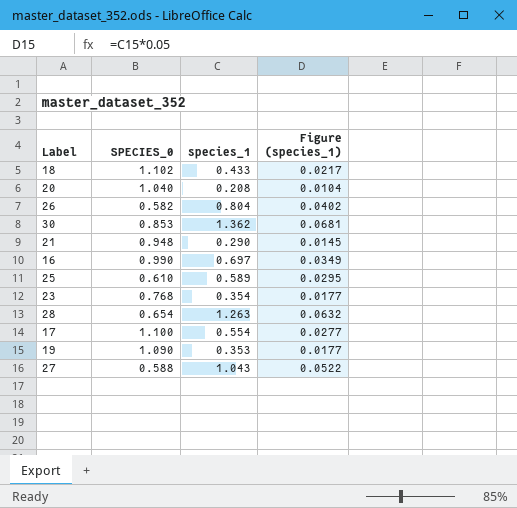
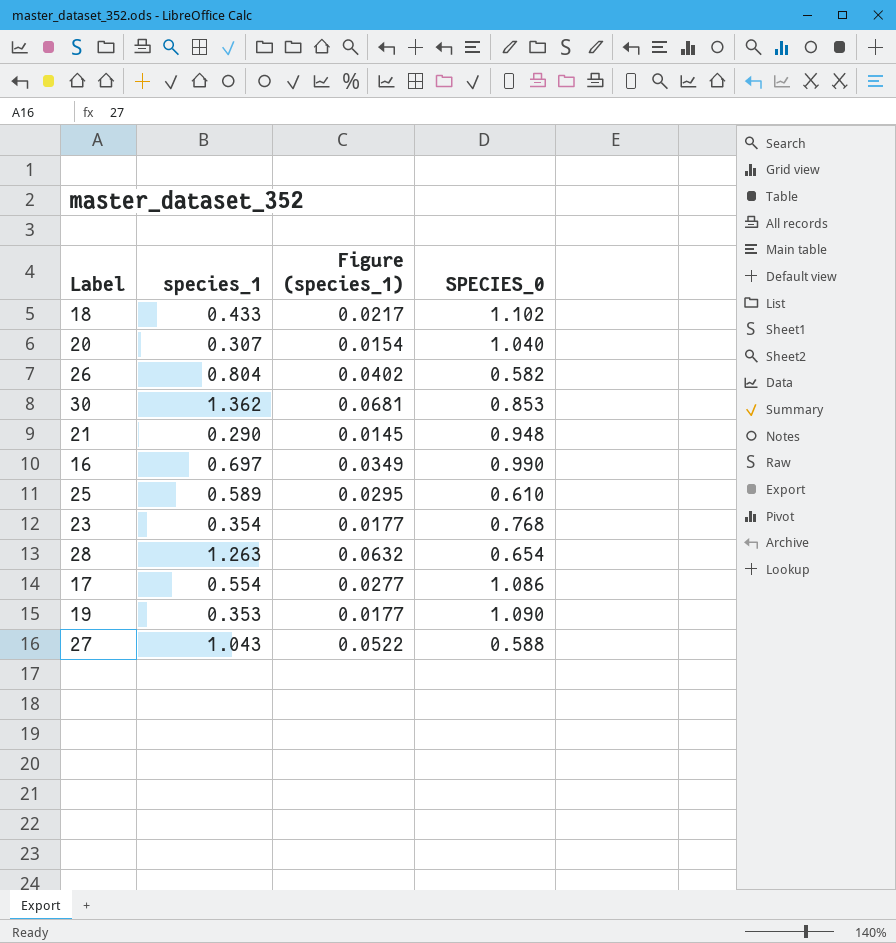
column SPECIES_0 | position: 2 -> 4
20 | species_1: 0.208 -> 0.307
20 | Figure (species_1): 0.0104 -> 0.0154
17 | SPECIES_0: 1.100 -> 1.086

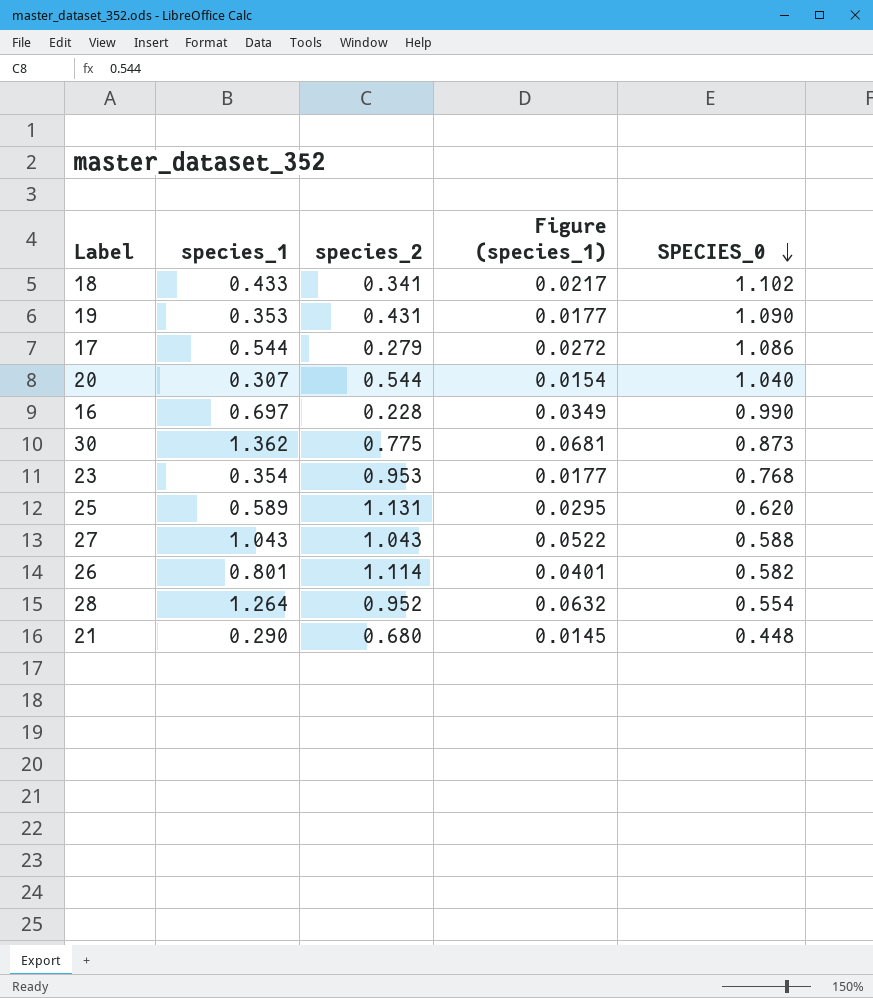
row order: none -> SPECIES_0 descending
column species_2 | position: none -> 3
17 | species_1: 0.554 -> 0.544
17 | Figure (species_1): 0.0277 -> 0.0272
30 | SPECIES_0: 0.853 -> 0.873
25 | SPECIES_0: 0.610 -> 0.620
26 | species_1: 0.804 -> 0.801
26 | Figure (species_1): 0.0402 -> 0.0401
28 | species_1: 1.263 -> 1.264
28 | SPECIES_0: 0.654 -> 0.554
21 | SPECIES_0: 0.948 -> 0.448

